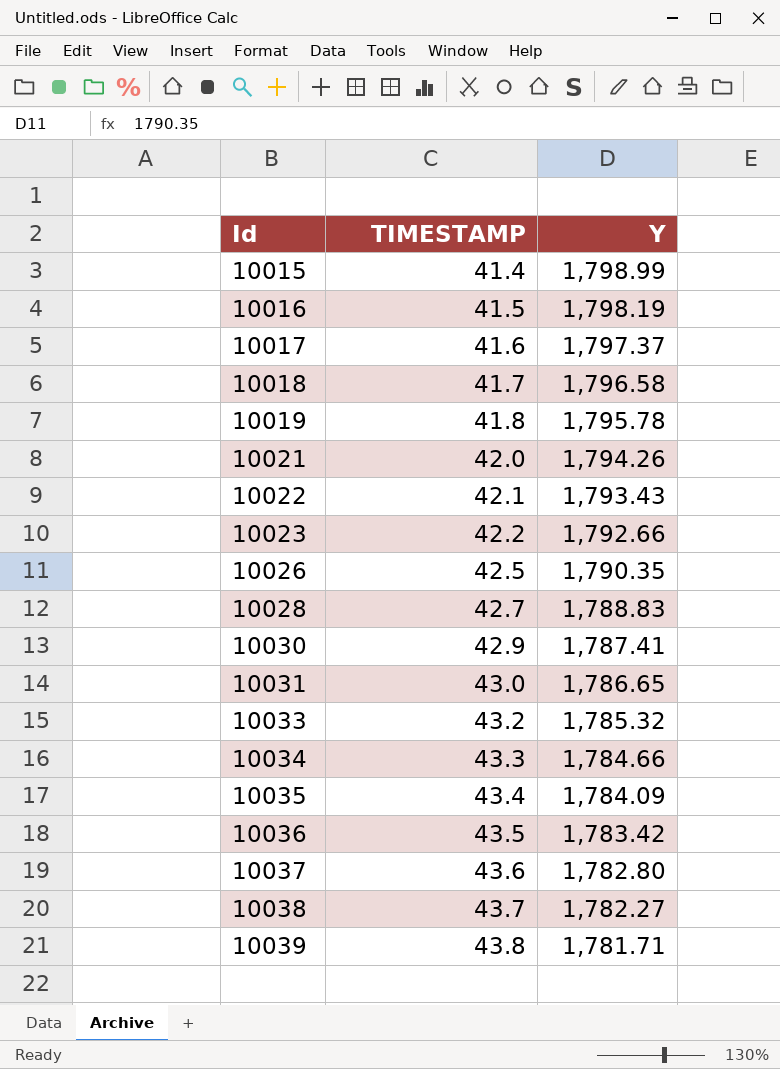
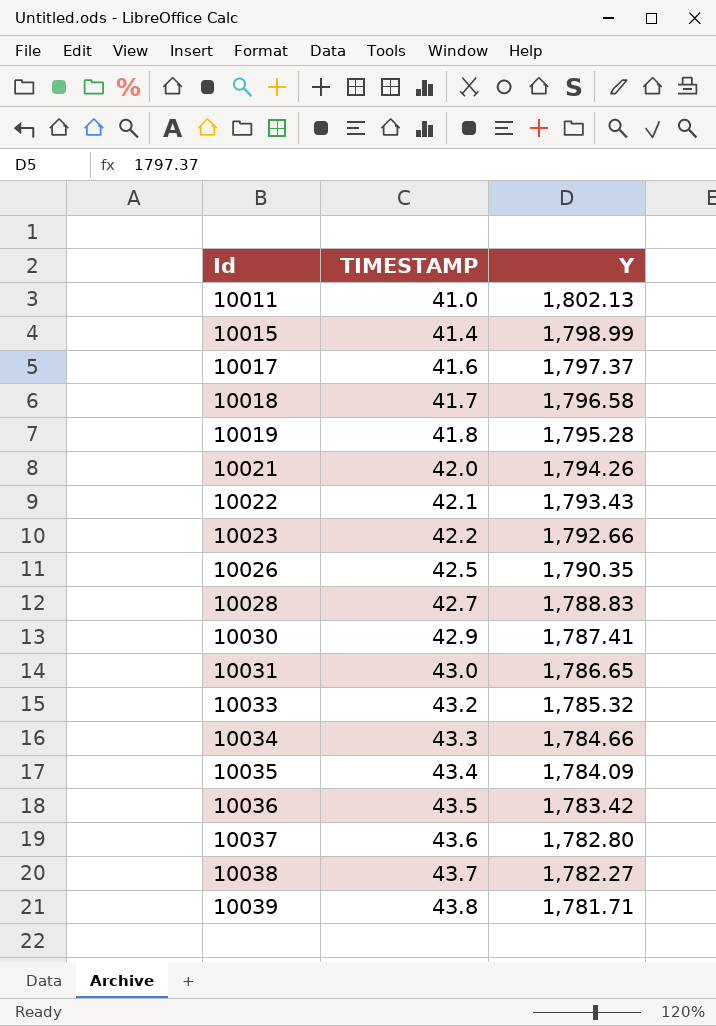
row 10016: 41.5 | 1,798.19 -> none
row 10011: none -> 41.0 | 1,802.13
10019 | Y: 1,795.78 -> 1,795.28

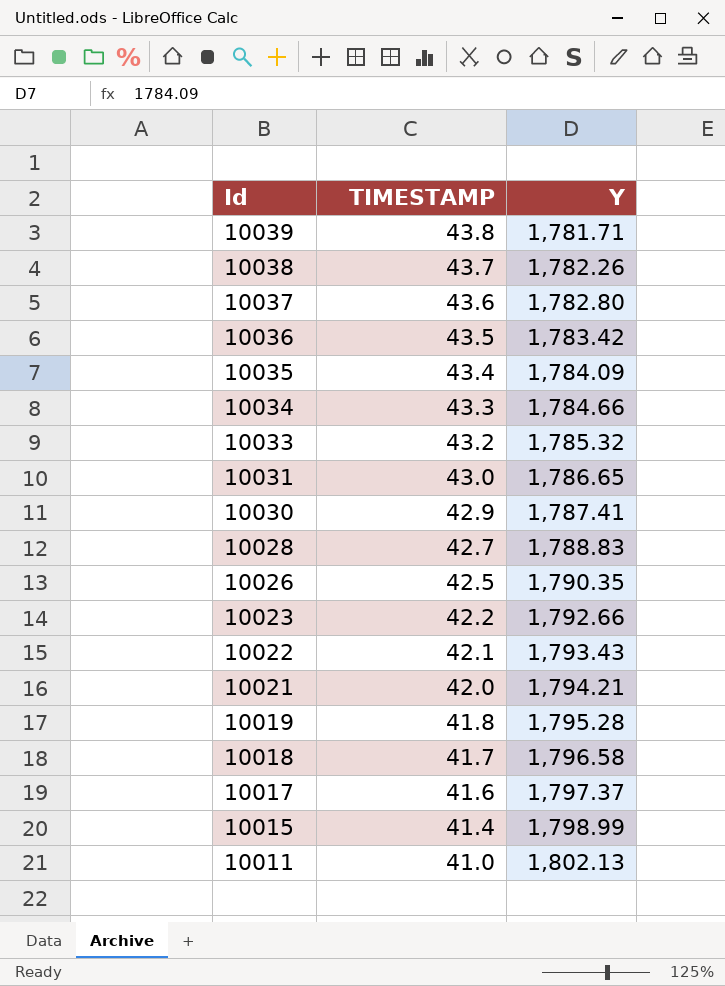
row order: Id ascending -> Id descending
10038 | Y: 1,782.27 -> 1,782.26
10021 | Y: 1,794.26 -> 1,794.21

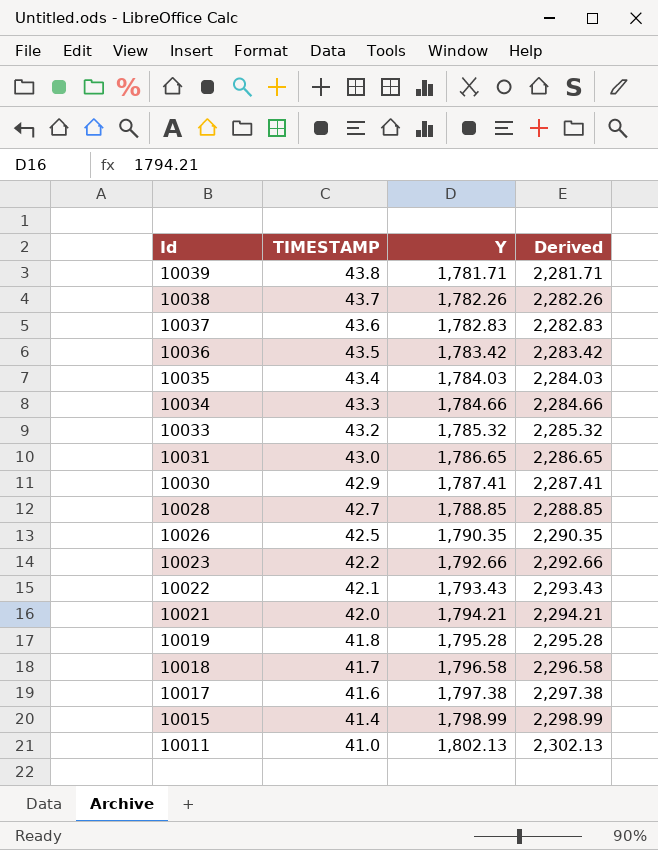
column Derived | formula: none -> [Y] + 500
10037 | Y: 1,782.80 -> 1,782.83
10035 | Y: 1,784.09 -> 1,784.03
10028 | Y: 1,788.83 -> 1,788.85
10017 | Y: 1,797.37 -> 1,797.38

